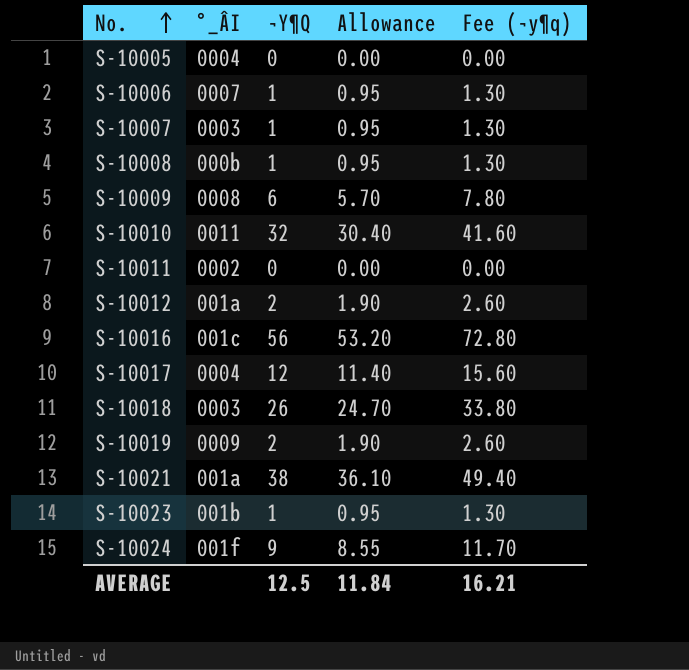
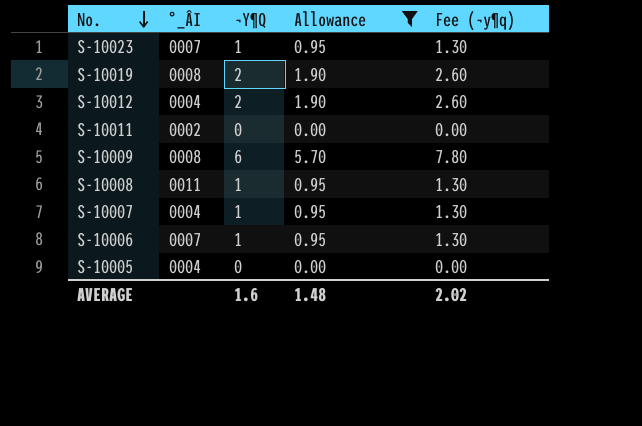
filter: none -> Allowance <= 5.70
row order: No. ascending -> No. descending
S-10023 | °_ÂI: 001b -> 0007
S-10019 | °_ÂI: 0009 -> 0008
S-10012 | °_ÂI: 001a -> 0004
S-10008 | °_ÂI: 000b -> 0011
S-10007 | °_ÂI: 0003 -> 0004
AVERAGE | ¬Y¶Q: 12.5 -> 1.6
AVERAGE | Allowance: 11.84 -> 1.48
AVERAGE | Fee (¬y¶q): 16.21 -> 2.02

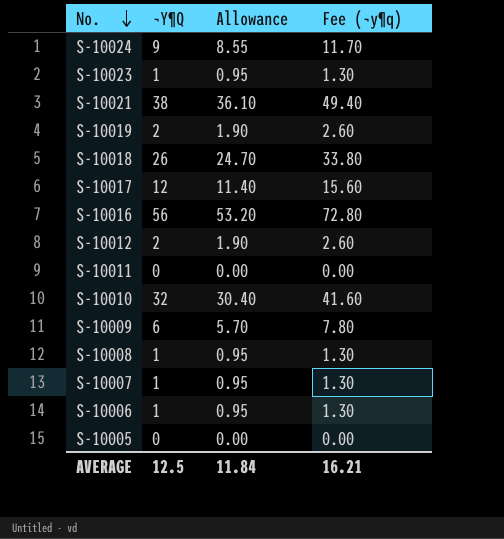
filter: Allowance <= 5.70 -> none
column °_ÂI | position: 2 -> none
AVERAGE | ¬Y¶Q: 1.6 -> 12.5
AVERAGE | Allowance: 1.48 -> 11.84
AVERAGE | Fee (¬y¶q): 2.02 -> 16.21

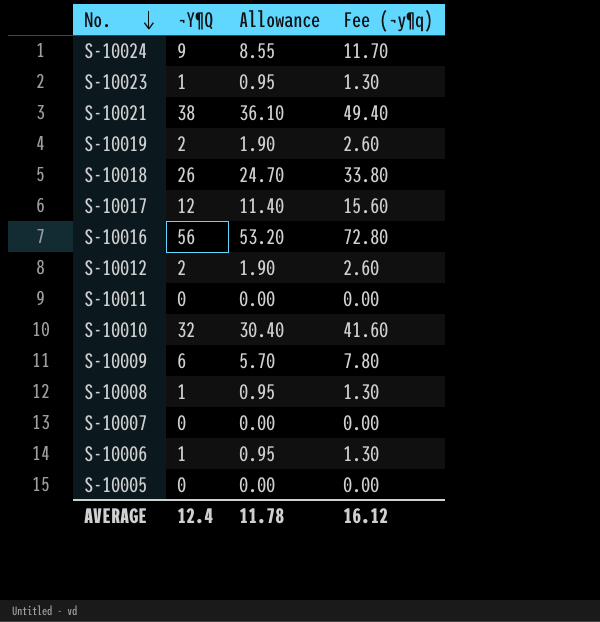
S-10007 | ¬Y¶Q: 1 -> 0
S-10007 | Allowance: 0.95 -> 0.00
S-10007 | Fee (¬y¶q): 1.30 -> 0.00
AVERAGE | ¬Y¶Q: 12.5 -> 12.4
AVERAGE | Allowance: 11.84 -> 11.78
AVERAGE | Fee (¬y¶q): 16.21 -> 16.12

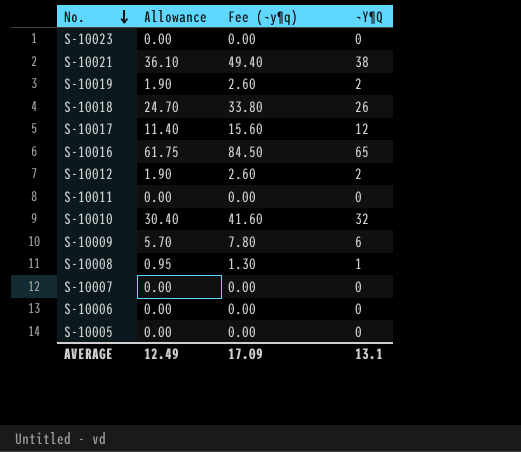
column ¬Y¶Q | position: 2 -> 4
row S-10024: 9 | 8.55 | 11.70 -> none
S-10023 | Allowance: 0.95 -> 0.00
S-10023 | Fee (¬y¶q): 1.30 -> 0.00
S-10023 | ¬Y¶Q: 1 -> 0
S-10016 | Allowance: 53.20 -> 61.75
S-10016 | Fee (¬y¶q): 72.80 -> 84.50
S-10016 | ¬Y¶Q: 56 -> 65
S-10006 | Allowance: 0.95 -> 0.00
S-10006 | Fee (¬y¶q): 1.30 -> 0.00
S-10006 | ¬Y¶Q: 1 -> 0
AVERAGE | Allowance: 11.78 -> 12.49
AVERAGE | Fee (¬y¶q): 16.12 -> 17.09
AVERAGE | ¬Y¶Q: 12.4 -> 13.1

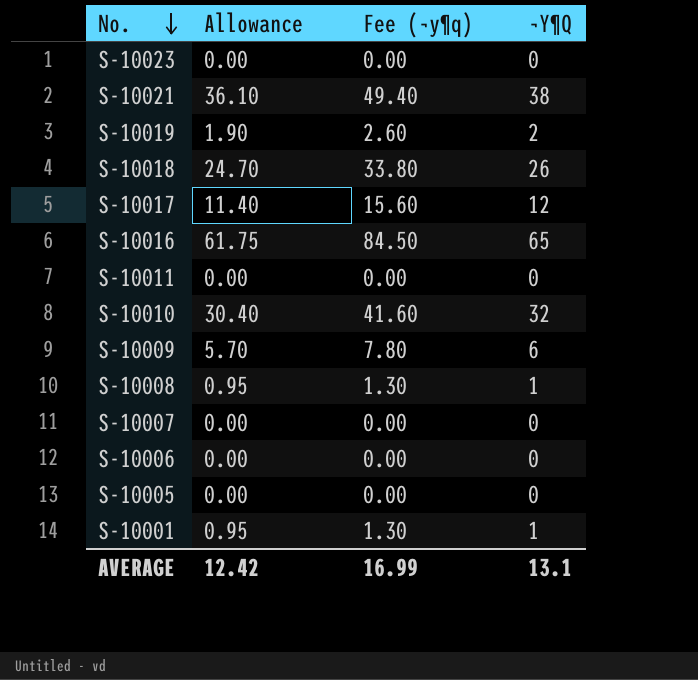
row S-10012: 1.90 | 2.60 | 2 -> none
row S-10001: none -> 0.95 | 1.30 | 1
AVERAGE | Allowance: 12.49 -> 12.42
AVERAGE | Fee (¬y¶q): 17.09 -> 16.99

